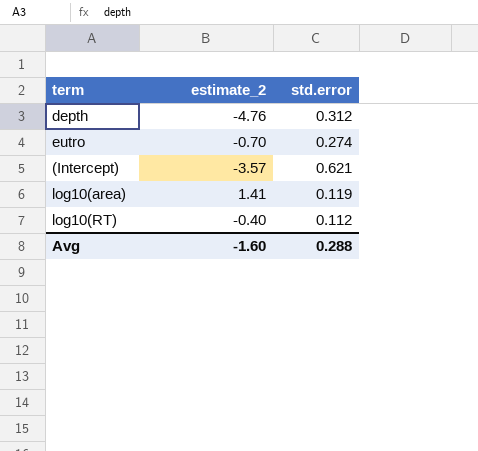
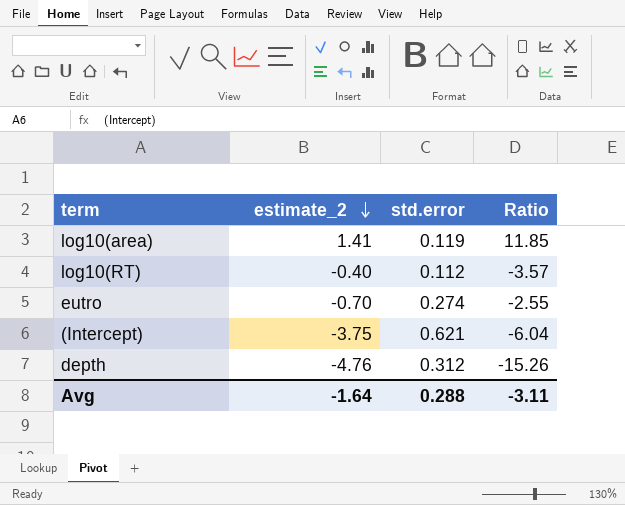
row order: none -> estimate_2 descending
column Ratio | formula: none -> [estimate_2] / [std.error]
(Intercept) | estimate_2: -3.57 -> -3.75
Avg | estimate_2: -1.60 -> -1.64

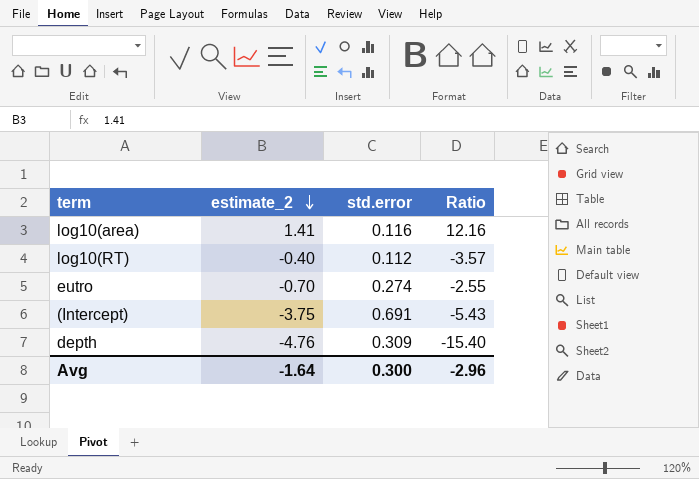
log10(area) | std.error: 0.119 -> 0.116
log10(area) | Ratio: 11.85 -> 12.16
(Intercept) | std.error: 0.621 -> 0.691
(Intercept) | Ratio: -6.04 -> -5.43
depth | std.error: 0.312 -> 0.309
depth | Ratio: -15.26 -> -15.40
Avg | std.error: 0.288 -> 0.300
Avg | Ratio: -3.11 -> -2.96

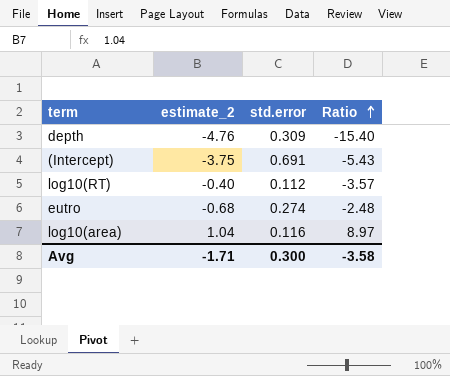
row order: estimate_2 descending -> Ratio ascending
eutro | estimate_2: -0.70 -> -0.68
eutro | Ratio: -2.55 -> -2.48
log10(area) | estimate_2: 1.41 -> 1.04
log10(area) | Ratio: 12.16 -> 8.97
Avg | estimate_2: -1.64 -> -1.71
Avg | Ratio: -2.96 -> -3.58

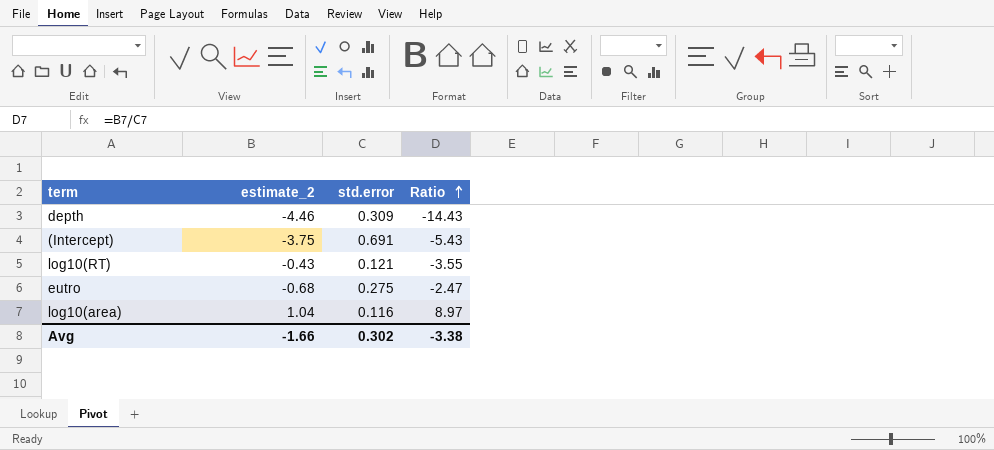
depth | estimate_2: -4.76 -> -4.46
depth | Ratio: -15.40 -> -14.43
log10(RT) | estimate_2: -0.40 -> -0.43
log10(RT) | std.error: 0.112 -> 0.121
log10(RT) | Ratio: -3.57 -> -3.55
eutro | std.error: 0.274 -> 0.275
eutro | Ratio: -2.48 -> -2.47
Avg | estimate_2: -1.71 -> -1.66
Avg | std.error: 0.300 -> 0.302
Avg | Ratio: -3.58 -> -3.38

